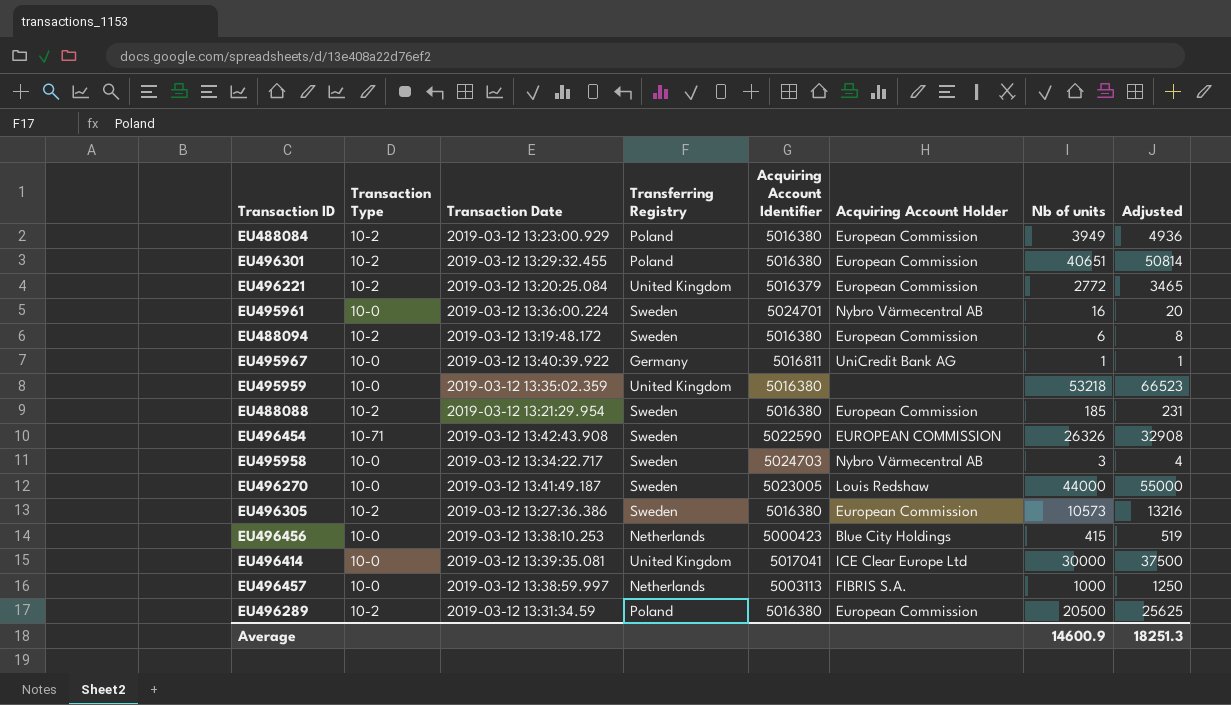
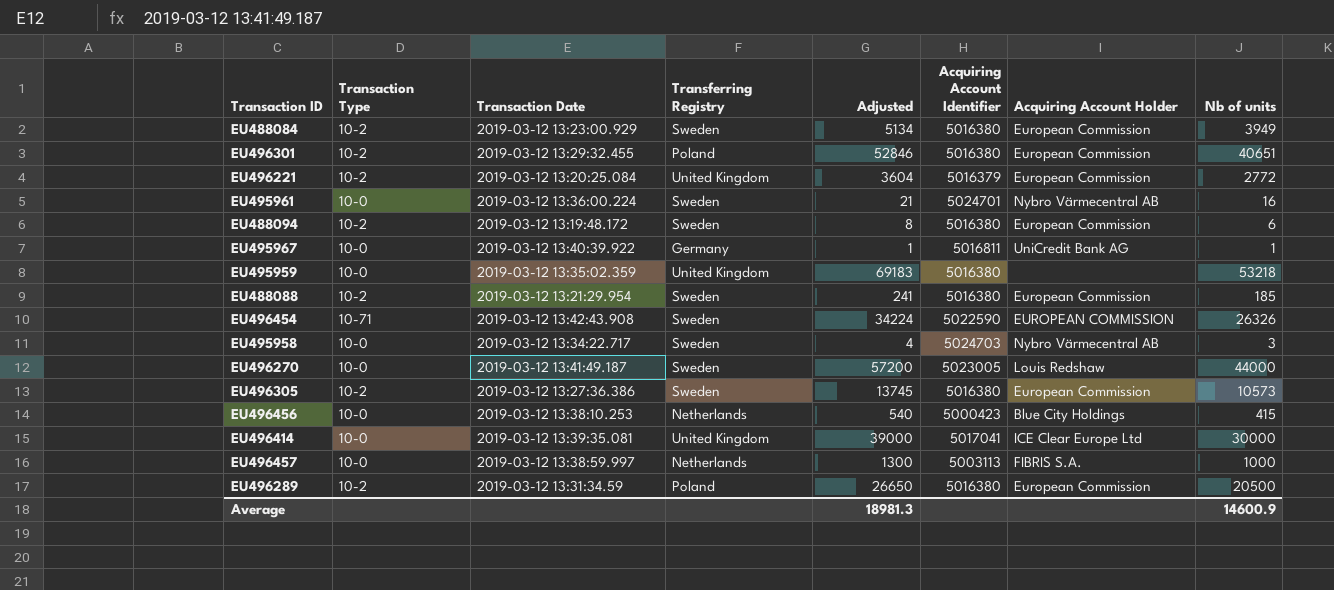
column Adjusted | formula: [Nb of units] * 1.25 -> [Nb of units] * 1.3
column Adjusted | position: 8 -> 5
EU488084 | Transferring Registry: Poland -> Sweden
Average | Adjusted: 18251.3 -> 18981.3

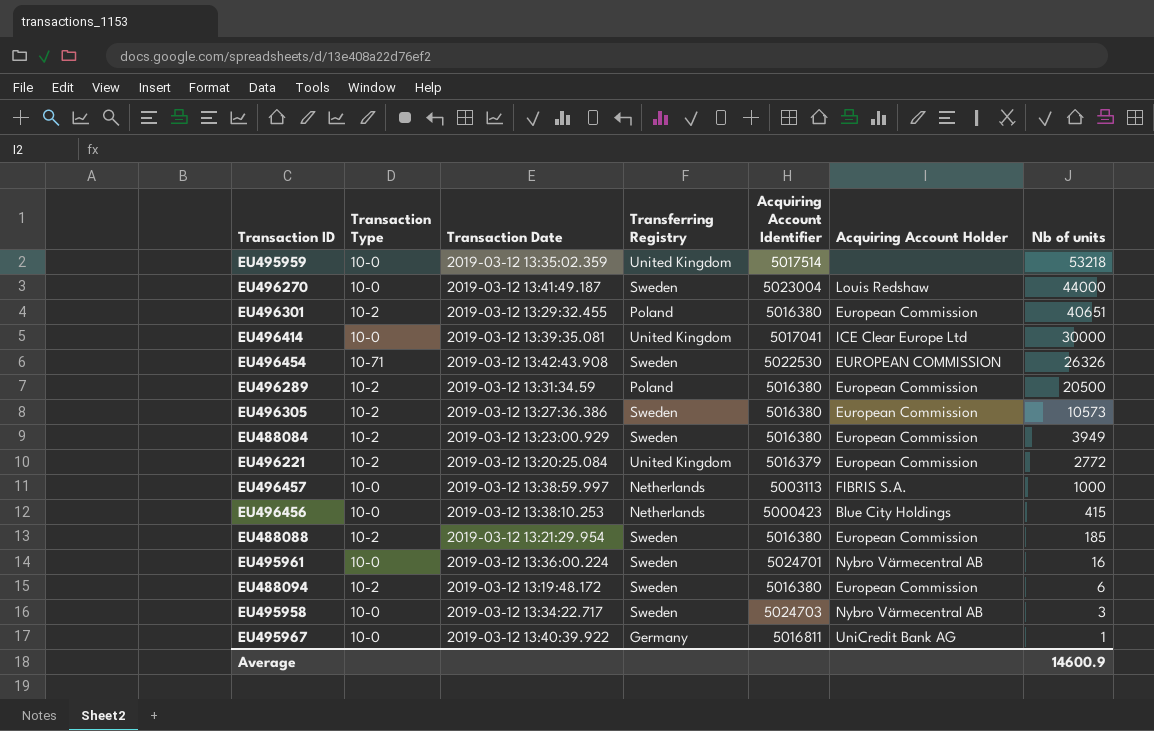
row order: none -> Nb of units descending
column Adjusted | formula: [Nb of units] * 1.3 -> none
EU495959 | Acquiring Account Identifier: 5016380 -> 5017514
EU496270 | Acquiring Account Identifier: 5023005 -> 5023004
EU496454 | Acquiring Account Identifier: 5022590 -> 5022530

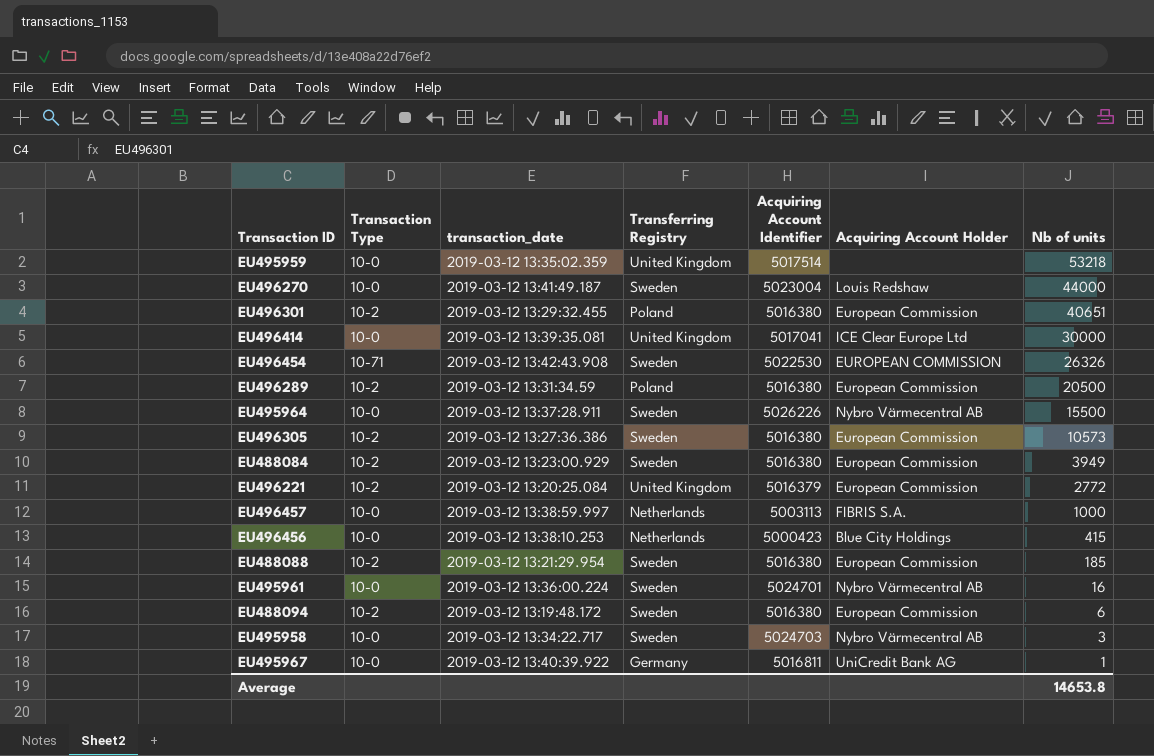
column name: Transaction Date -> transaction_date
row EU495964: none -> 10-0 | 2019-03-12 13:37:28.911 | Sweden | 5026226 | Nybro Värmecentral AB | 15500
Average | Nb of units: 14600.9 -> 14653.8

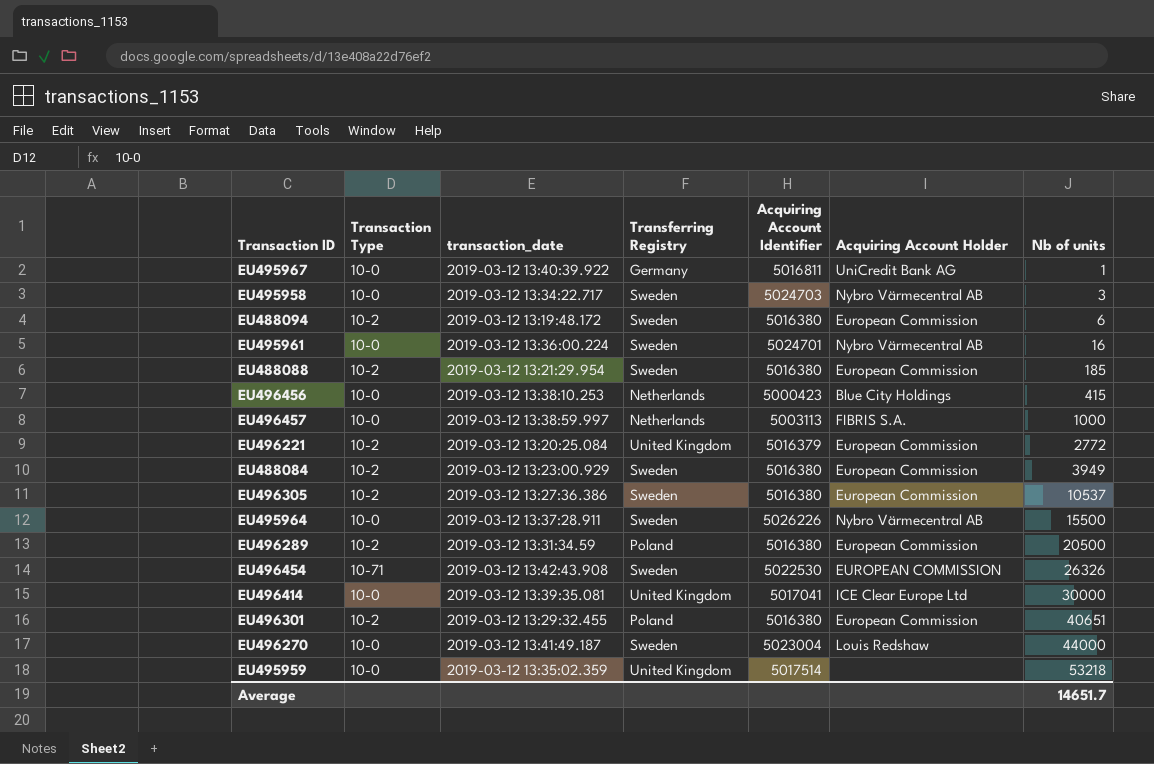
row order: Nb of units descending -> Nb of units ascending
EU496305 | Nb of units: 10573 -> 10537
Average | Nb of units: 14653.8 -> 14651.7

